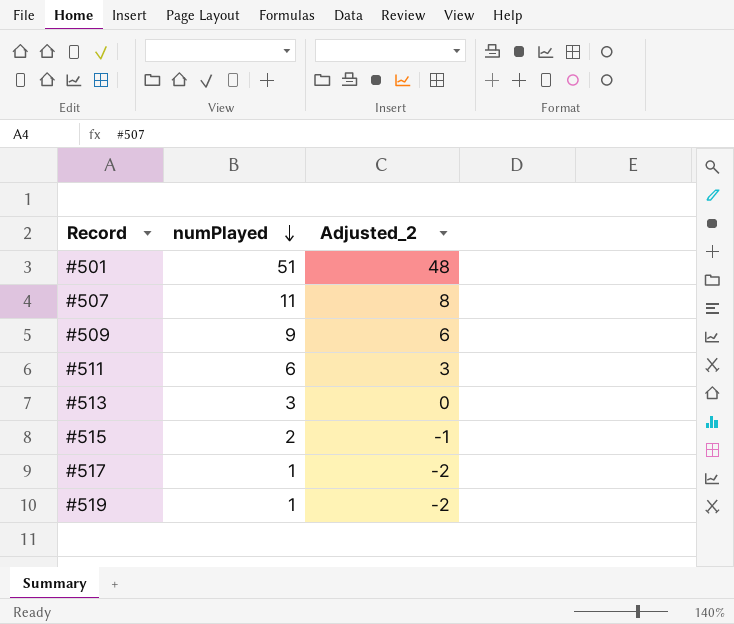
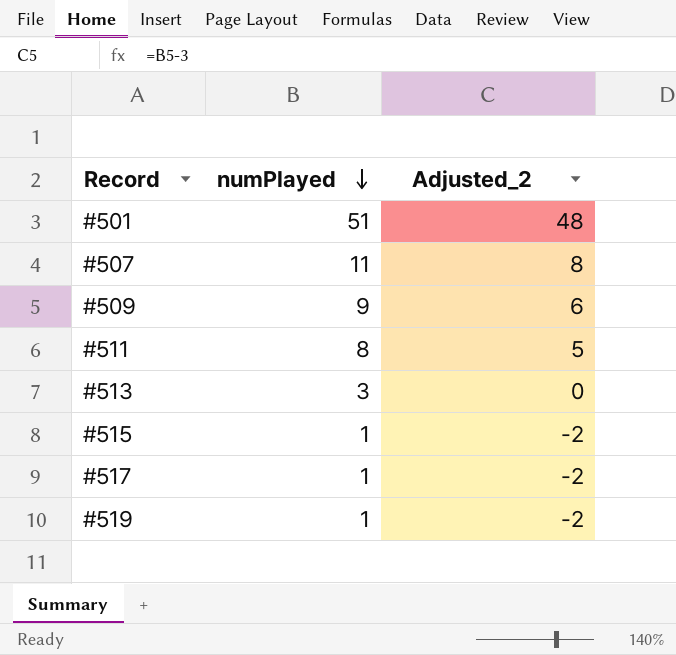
#511 | numPlayed: 6 -> 8
#511 | Adjusted_2: 3 -> 5
#515 | numPlayed: 2 -> 1
#515 | Adjusted_2: -1 -> -2

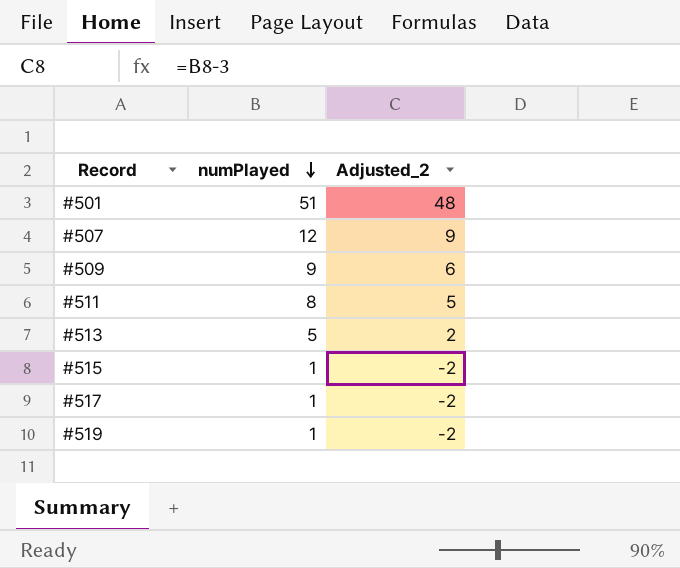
#507 | numPlayed: 11 -> 12
#507 | Adjusted_2: 8 -> 9
#513 | numPlayed: 3 -> 5
#513 | Adjusted_2: 0 -> 2

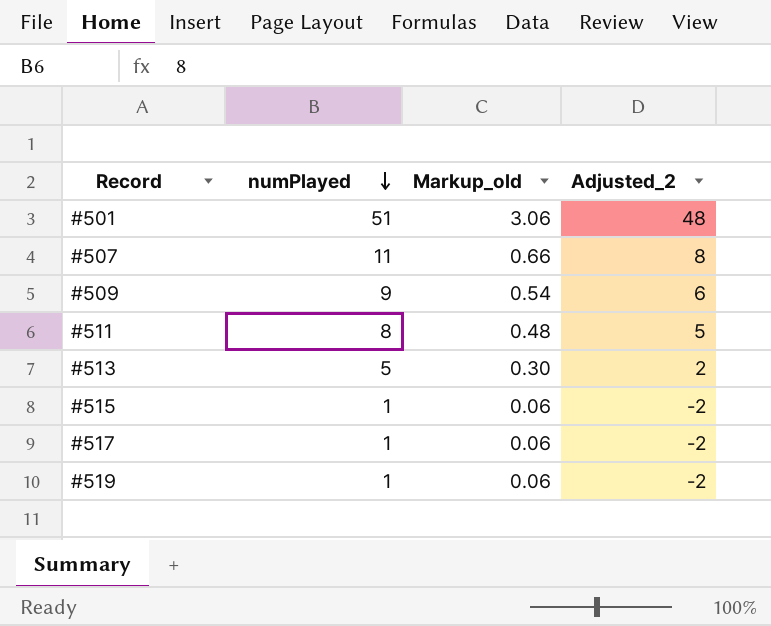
column Markup_old | formula: none -> [numPlayed] * 0.06
#507 | numPlayed: 12 -> 11
#507 | Adjusted_2: 9 -> 8

